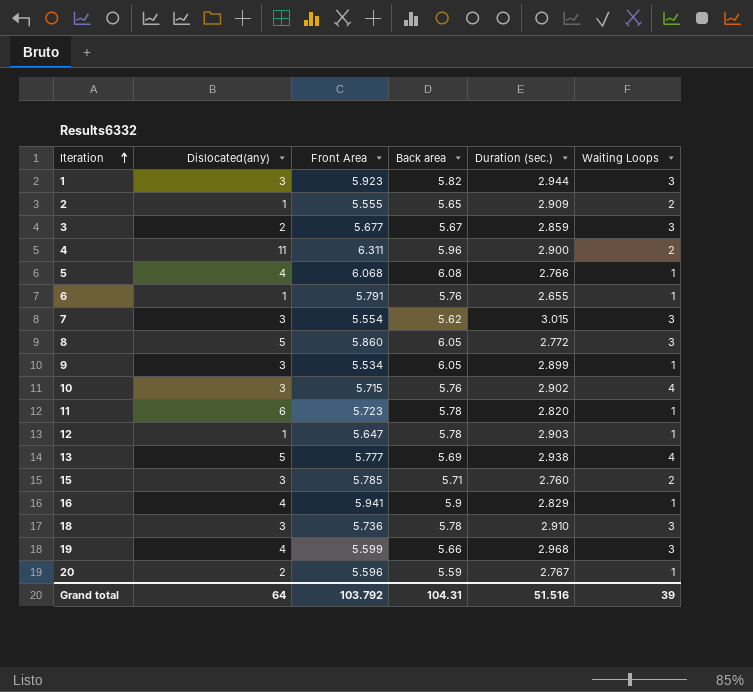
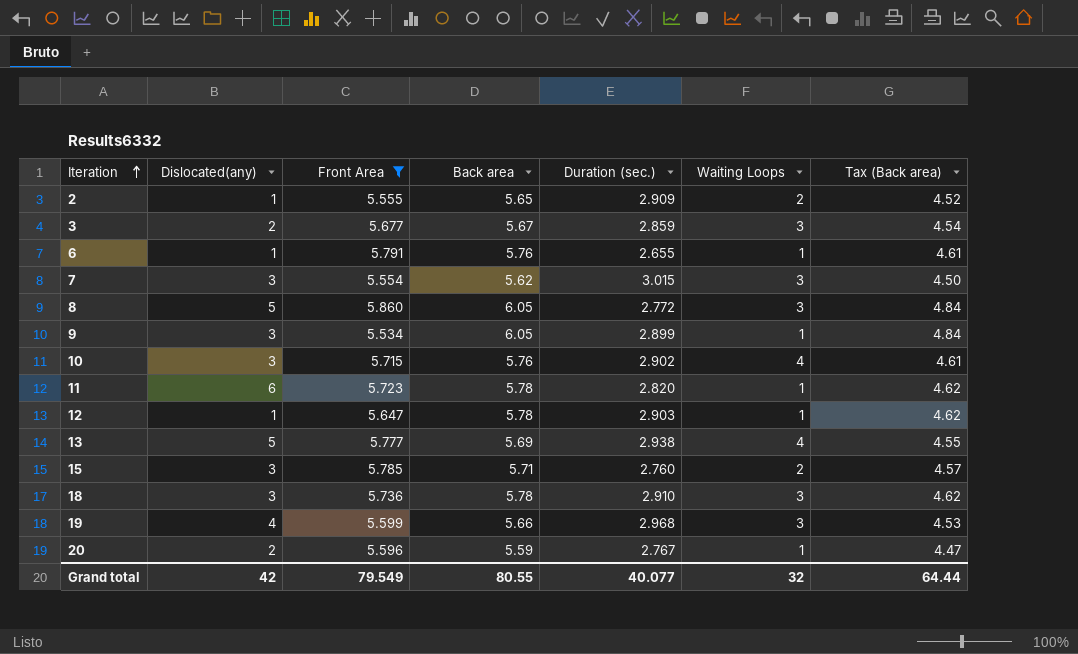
filter: none -> Front Area <= 5.860
column Tax (Back area) | formula: none -> [Back area] * 0.8
Grand total | Dislocated(any): 64 -> 42
Grand total | Front Area: 103.792 -> 79.549
Grand total | Back area: 104.31 -> 80.55
Grand total | Duration (sec.): 51.516 -> 40.077
Grand total | Waiting Loops: 39 -> 32

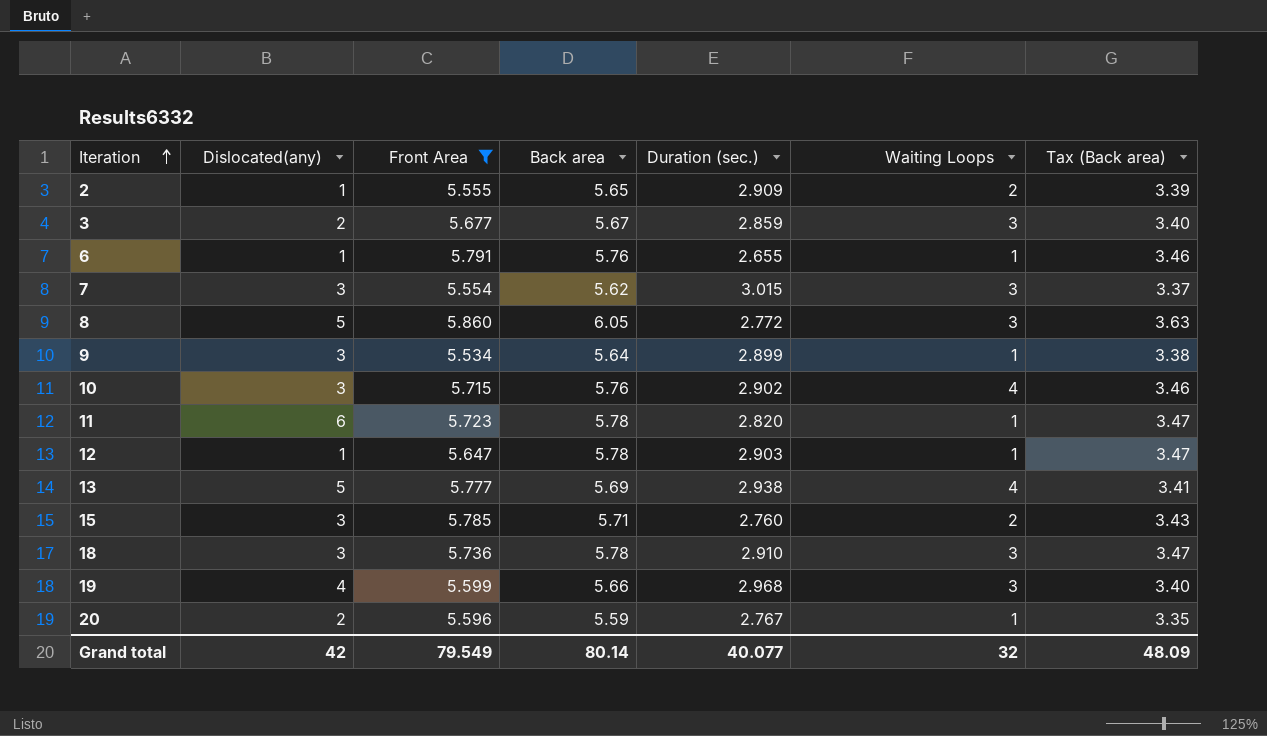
column Tax (Back area) | formula: [Back area] * 0.8 -> [Back area] * 0.6
9 | Back area: 6.05 -> 5.64
Grand total | Back area: 80.55 -> 80.14
Grand total | Tax (Back area): 64.44 -> 48.09

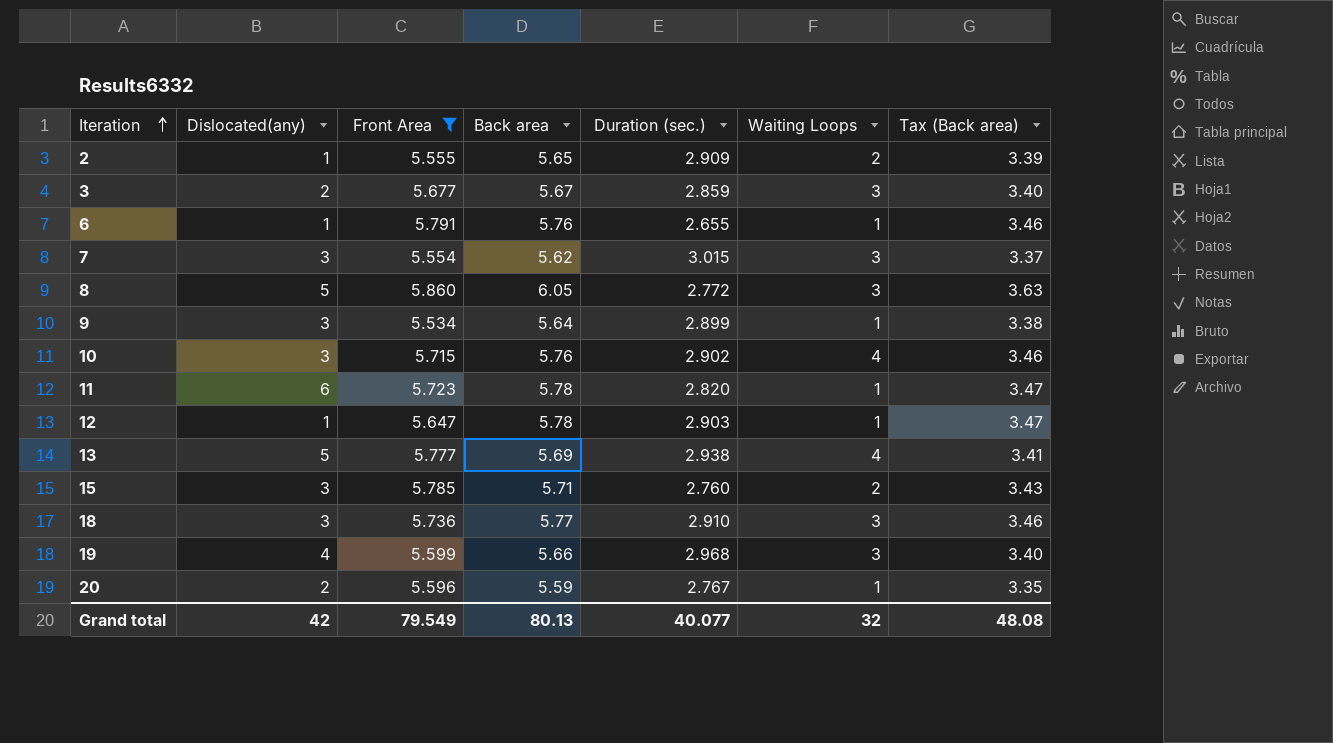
18 | Back area: 5.78 -> 5.77
18 | Tax (Back area): 3.47 -> 3.46
Grand total | Back area: 80.14 -> 80.13
Grand total | Tax (Back area): 48.09 -> 48.08

